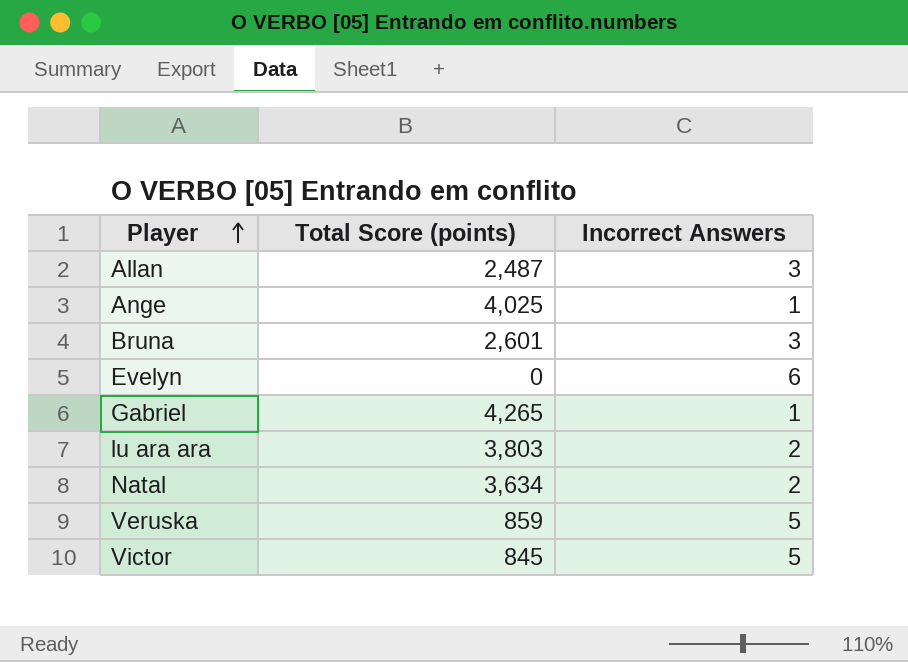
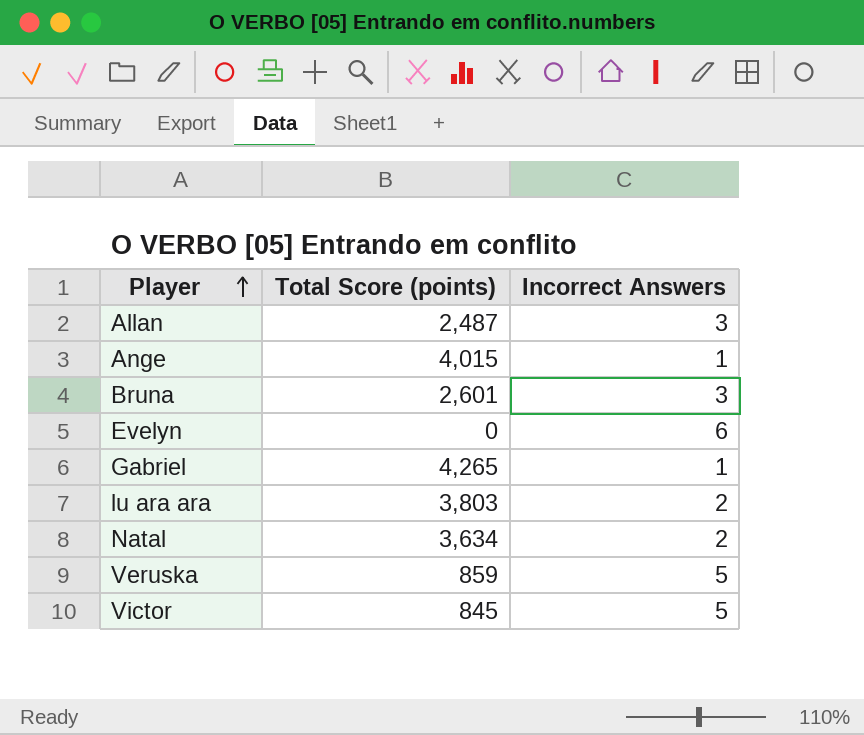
Ange | Total Score (points): 4,025 -> 4,015

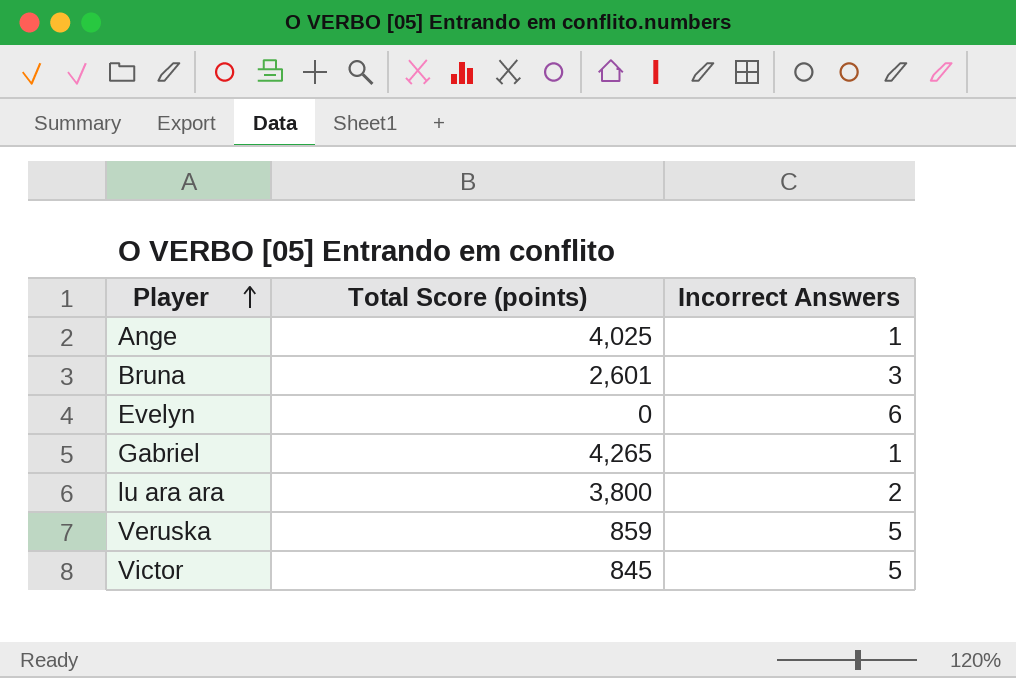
row Allan: 2,487 | 3 -> none
row Natal: 3,634 | 2 -> none
Ange | Total Score (points): 4,015 -> 4,025
lu ara ara | Total Score (points): 3,803 -> 3,800

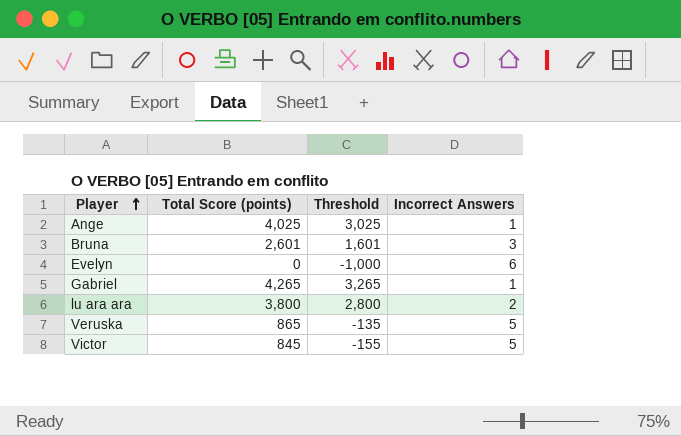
column Threshold | formula: none -> [Total Score (points)] - 1000
Veruska | Total Score (points): 859 -> 865

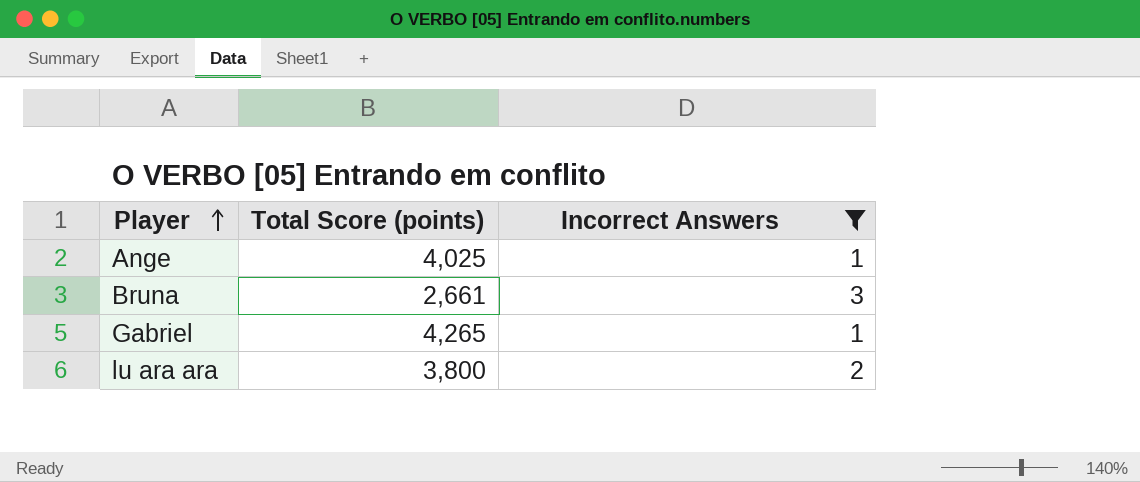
filter: none -> Incorrect Answers <= 3
column Threshold | formula: [Total Score (points)] - 1000 -> none
Bruna | Total Score (points): 2,601 -> 2,661

